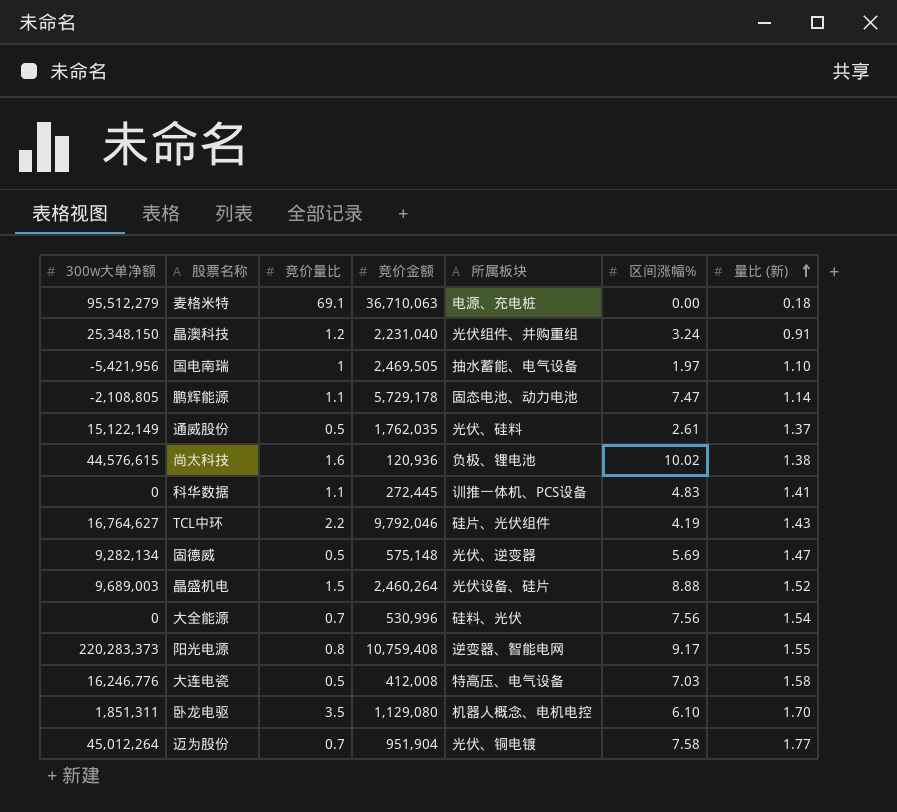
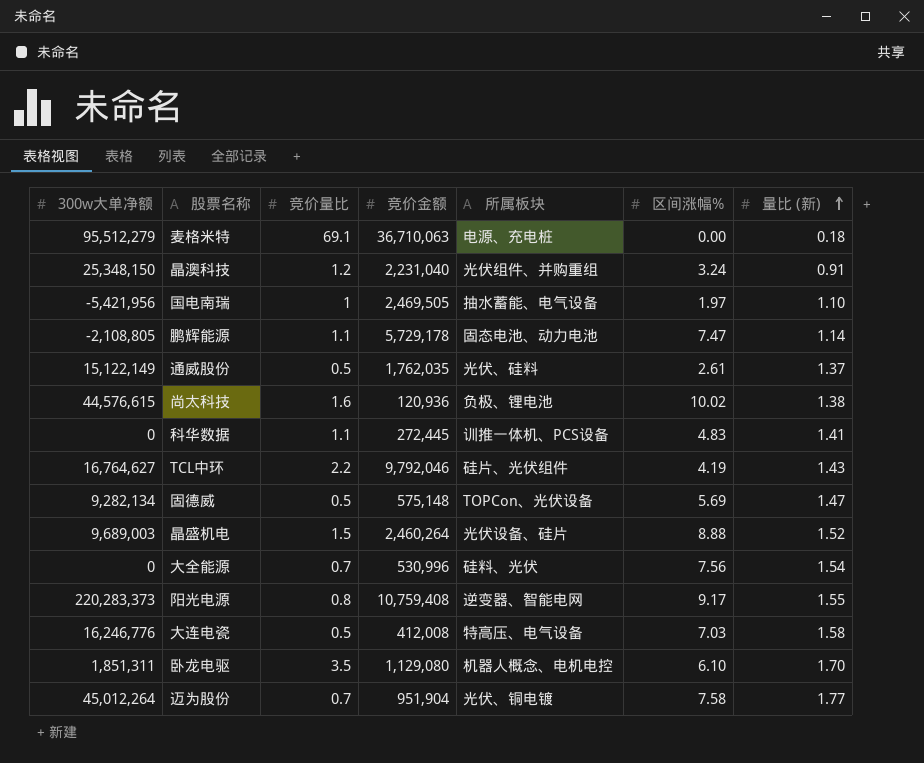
固德威 | 所属板块: 光伏、逆变器 -> TOPCon、光伏设备

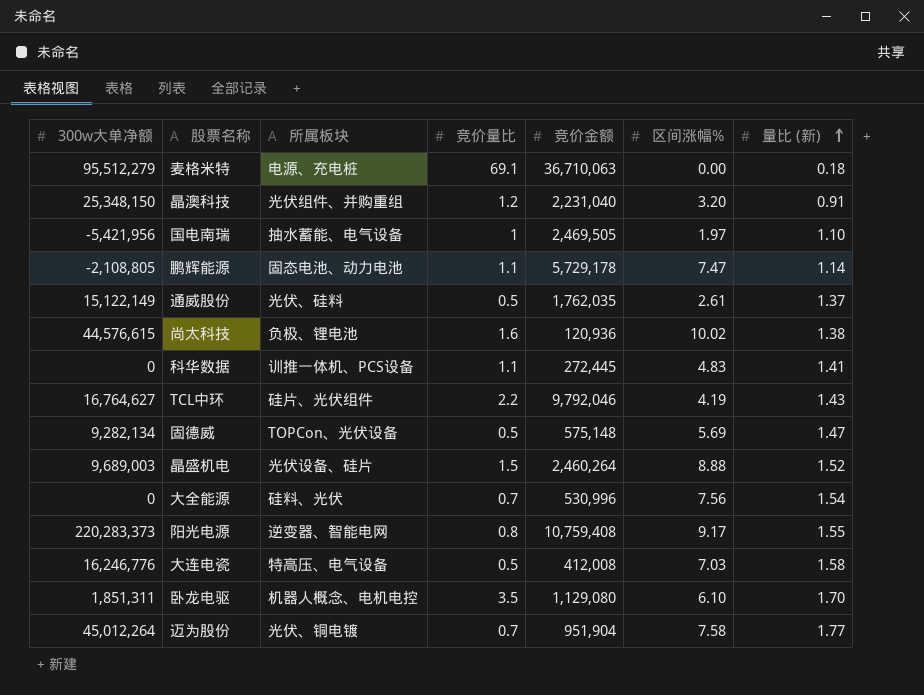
column 所属板块 | position: 5 -> 3
晶澳科技 | 区间涨幅%: 3.24 -> 3.20

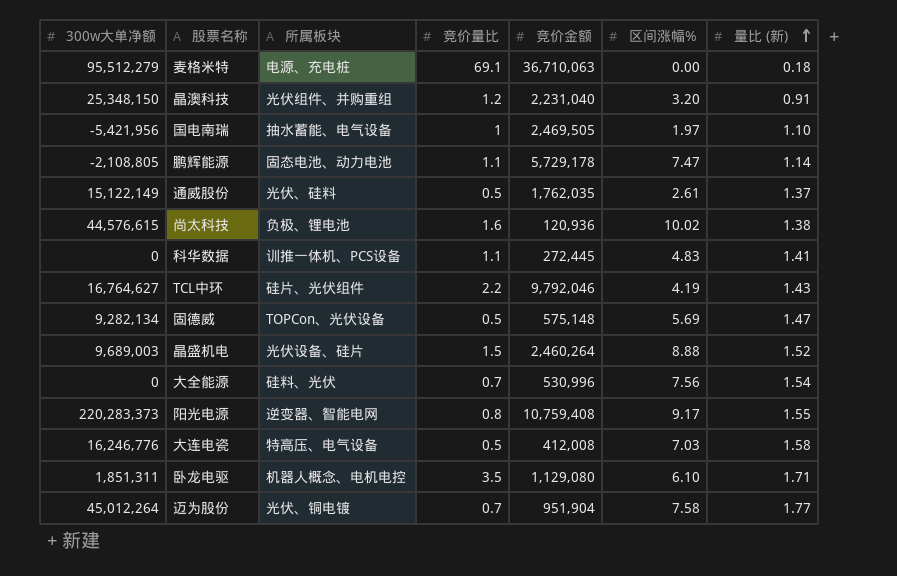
卧龙电驱 | 量比 (新): 1.70 -> 1.71

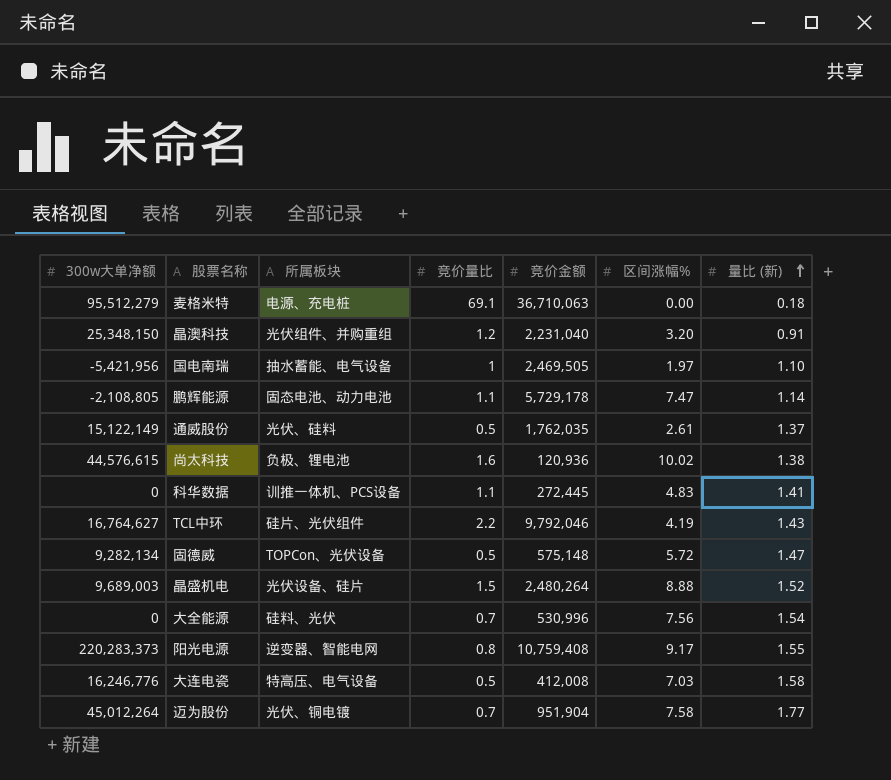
row 卧龙电驱: 1,851,311 | 机器人概念、电机电控 | 3.5 | 1,129,080 | 6.10 | 1.71 -> none
固德威 | 区间涨幅%: 5.69 -> 5.72
晶盛机电 | 竞价金额: 2,460,264 -> 2,480,264

